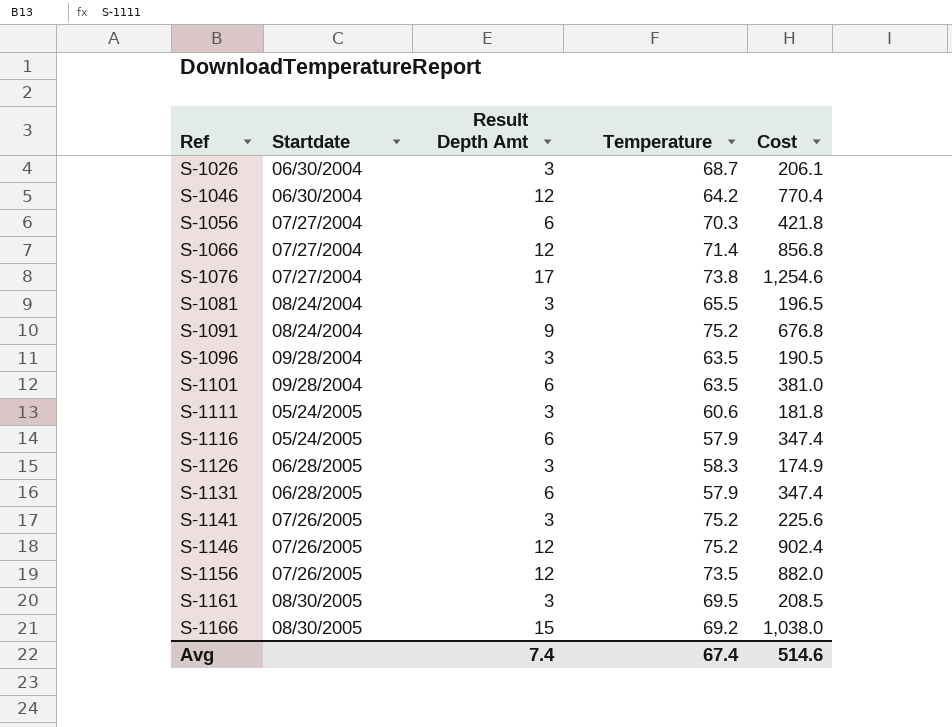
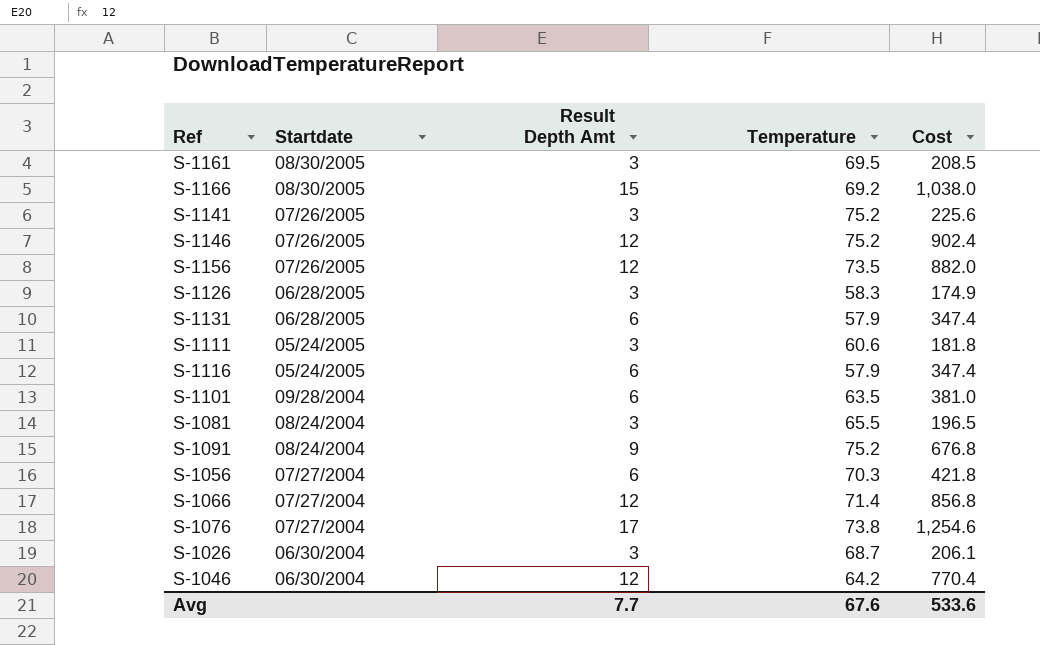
row order: Ref ascending -> Startdate descending
row S-1096: 09/28/2004 | 3 | 63.5 | 190.5 -> none
Avg | Result Depth Amt: 7.4 -> 7.7
Avg | Temperature: 67.4 -> 67.6
Avg | Cost: 514.6 -> 533.6

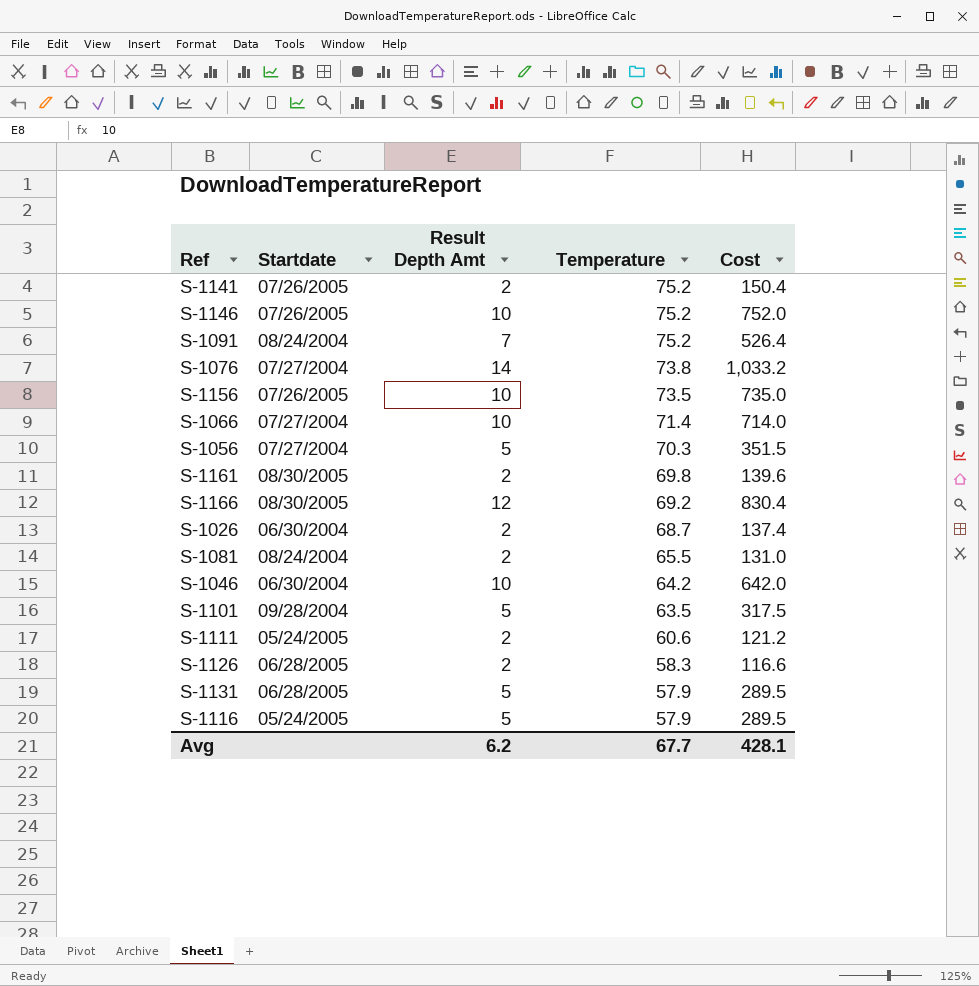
row order: Startdate descending -> Temperature descending
S-1141 | Result Depth Amt: 3 -> 2
S-1141 | Cost: 225.6 -> 150.4
S-1146 | Result Depth Amt: 12 -> 10
S-1146 | Cost: 902.4 -> 752.0
S-1091 | Result Depth Amt: 9 -> 7
S-1091 | Cost: 676.8 -> 526.4
S-1076 | Result Depth Amt: 17 -> 14
S-1076 | Cost: 1,254.6 -> 1,033.2
S-1156 | Result Depth Amt: 12 -> 10
S-1156 | Cost: 882.0 -> 735.0
S-1066 | Result Depth Amt: 12 -> 10
S-1066 | Cost: 856.8 -> 714.0
S-1056 | Result Depth Amt: 6 -> 5
S-1056 | Cost: 421.8 -> 351.5
S-1161 | Result Depth Amt: 3 -> 2
S-1161 | Temperature: 69.5 -> 69.8
S-1161 | Cost: 208.5 -> 139.6
S-1166 | Result Depth Amt: 15 -> 12
S-1166 | Cost: 1,038.0 -> 830.4
S-1026 | Result Depth Amt: 3 -> 2
S-1026 | Cost: 206.1 -> 137.4
S-1081 | Result Depth Amt: 3 -> 2
S-1081 | Cost: 196.5 -> 131.0
S-1046 | Result Depth Amt: 12 -> 10
S-1046 | Cost: 770.4 -> 642.0
S-1101 | Result Depth Amt: 6 -> 5
S-1101 | Cost: 381.0 -> 317.5
S-1111 | Result Depth Amt: 3 -> 2
S-1111 | Cost: 181.8 -> 121.2
S-1126 | Result Depth Amt: 3 -> 2
S-1126 | Cost: 174.9 -> 116.6
S-1131 | Result Depth Amt: 6 -> 5
S-1131 | Cost: 347.4 -> 289.5
S-1116 | Result Depth Amt: 6 -> 5
S-1116 | Cost: 347.4 -> 289.5
Avg | Result Depth Amt: 7.7 -> 6.2
Avg | Temperature: 67.6 -> 67.7
Avg | Cost: 533.6 -> 428.1

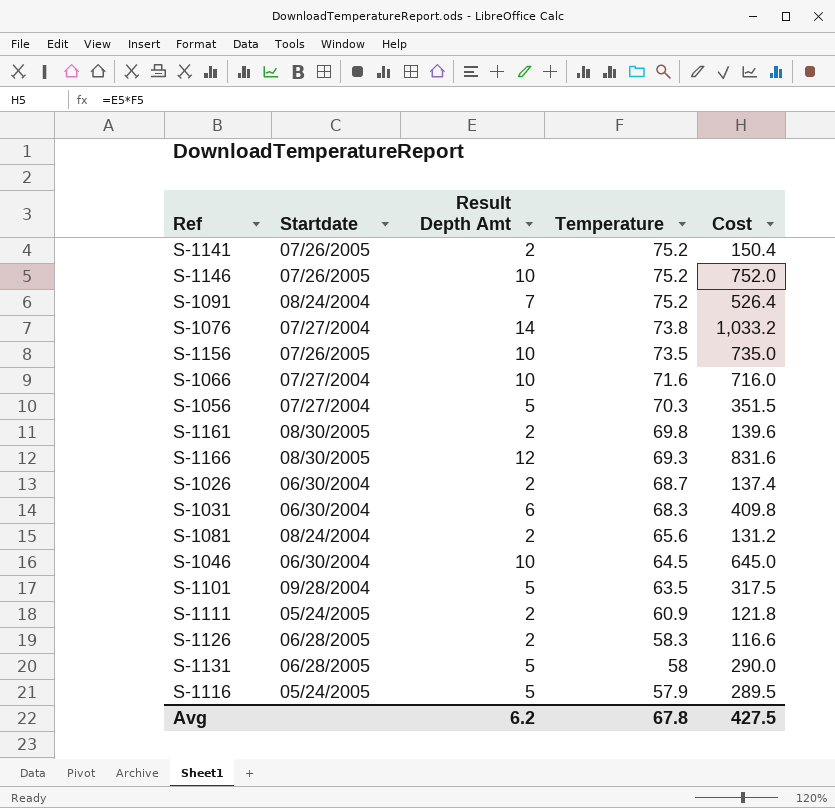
S-1066 | Temperature: 71.4 -> 71.6
S-1066 | Cost: 714.0 -> 716.0
S-1166 | Temperature: 69.2 -> 69.3
S-1166 | Cost: 830.4 -> 831.6
row S-1031: none -> 06/30/2004 | 6 | 68.3 | 409.8
S-1081 | Temperature: 65.5 -> 65.6
S-1081 | Cost: 131.0 -> 131.2
S-1046 | Temperature: 64.2 -> 64.5
S-1046 | Cost: 642.0 -> 645.0
S-1111 | Temperature: 60.6 -> 60.9
S-1111 | Cost: 121.2 -> 121.8
S-1131 | Temperature: 57.9 -> 58
S-1131 | Cost: 289.5 -> 290.0
Avg | Temperature: 67.7 -> 67.8
Avg | Cost: 428.1 -> 427.5

